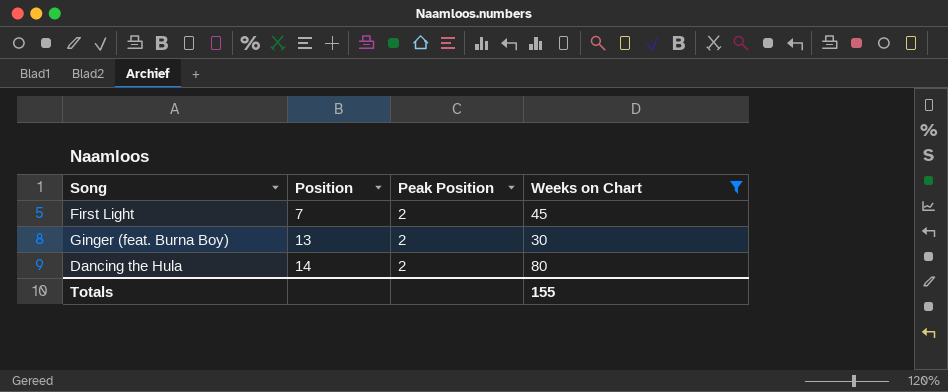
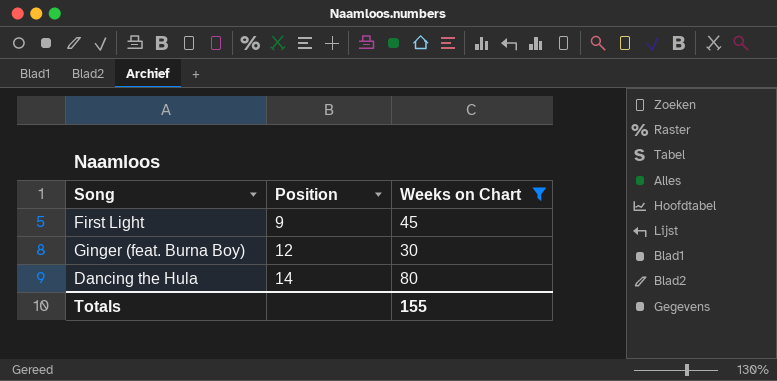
column Peak Position | position: 3 -> none
First Light | Position: 7 -> 9
Ginger (feat. Burna Boy) | Position: 13 -> 12

